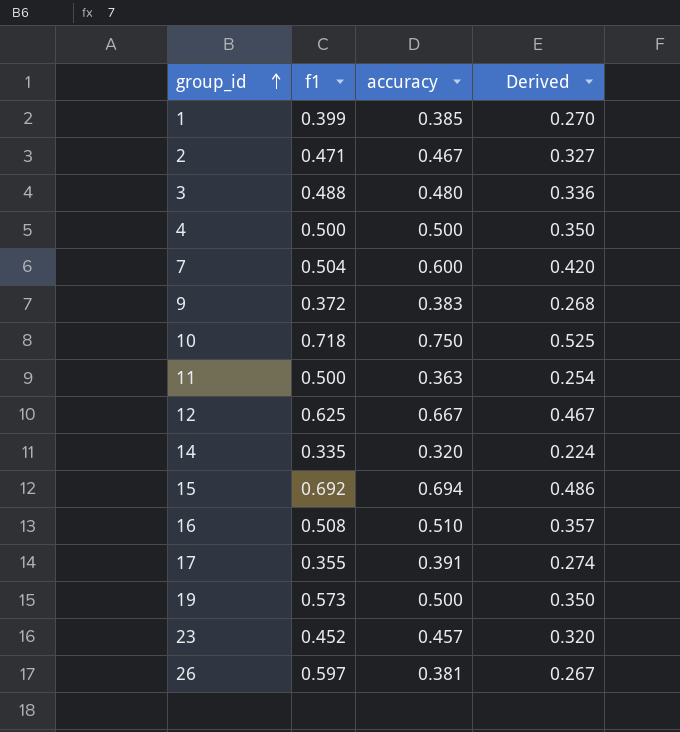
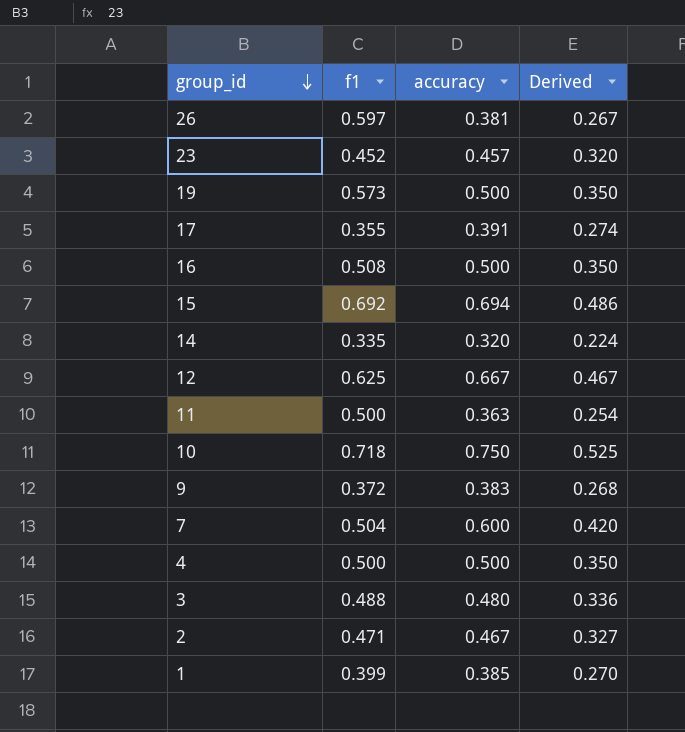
row order: group_id ascending -> group_id descending
16 | accuracy: 0.510 -> 0.500
16 | Derived: 0.357 -> 0.350

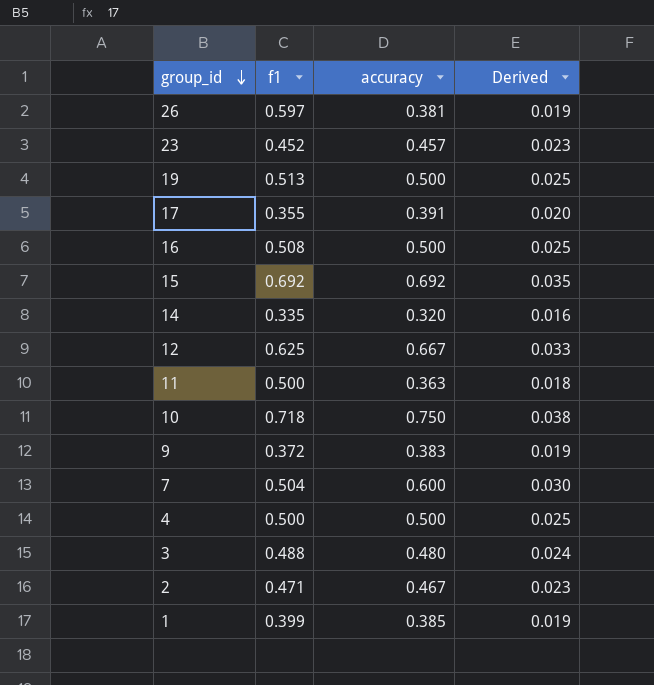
column Derived | formula: [accuracy] * 0.7 -> [accuracy] * 0.05
19 | f1: 0.573 -> 0.513
15 | accuracy: 0.694 -> 0.692

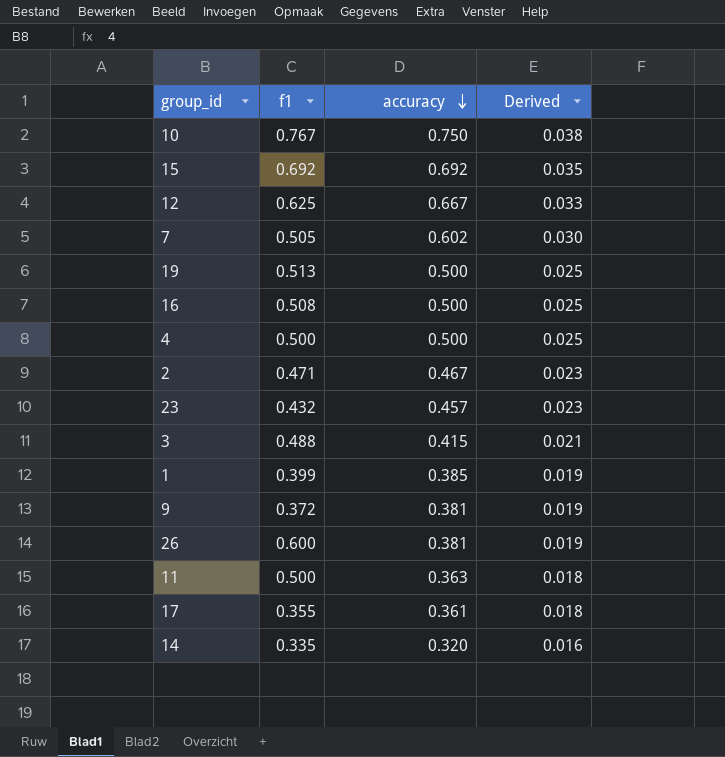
row order: group_id descending -> accuracy descending
10 | f1: 0.718 -> 0.767
7 | f1: 0.504 -> 0.505
7 | accuracy: 0.600 -> 0.602
23 | f1: 0.452 -> 0.432
3 | accuracy: 0.480 -> 0.415
3 | Derived: 0.024 -> 0.021
9 | accuracy: 0.383 -> 0.381
26 | f1: 0.597 -> 0.600
17 | accuracy: 0.391 -> 0.361
17 | Derived: 0.020 -> 0.018

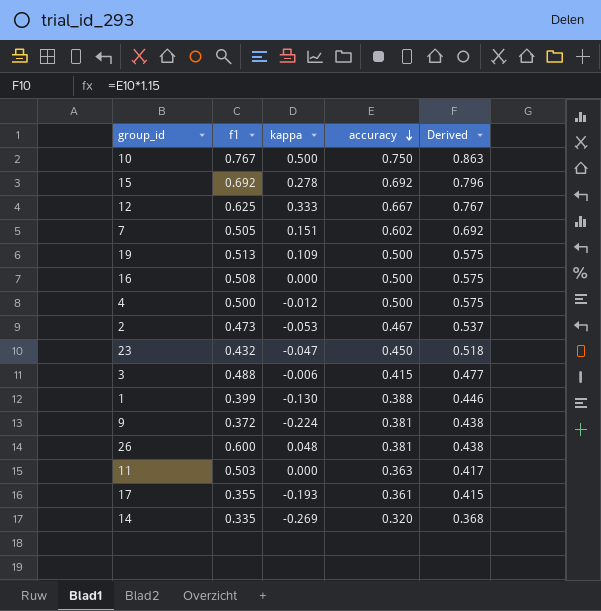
column kappa | position: none -> 3
column Derived | formula: [accuracy] * 0.05 -> [accuracy] * 1.15
2 | f1: 0.471 -> 0.473
23 | accuracy: 0.457 -> 0.450
1 | accuracy: 0.385 -> 0.388
11 | f1: 0.500 -> 0.503

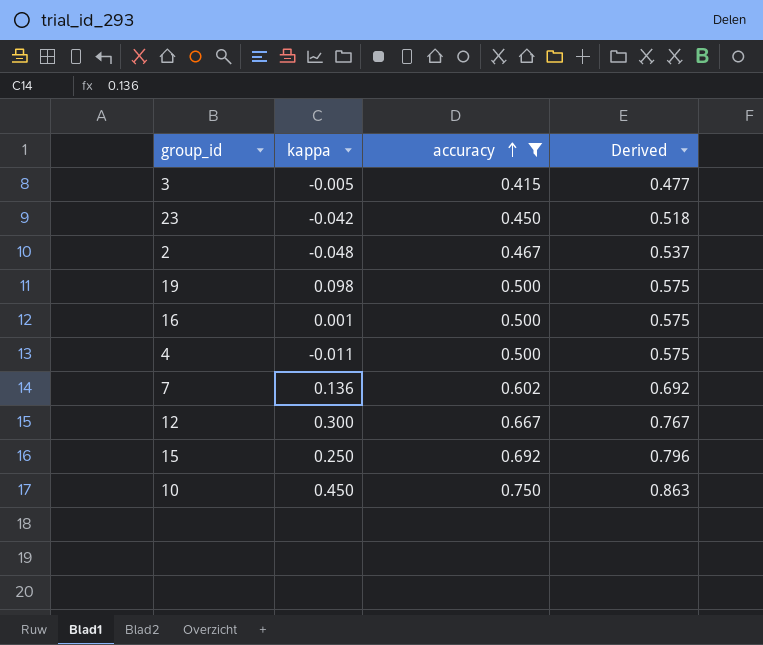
filter: none -> accuracy >= 0.415
row order: accuracy descending -> accuracy ascending
column f1 | position: 2 -> none
3 | kappa: -0.006 -> -0.005
23 | kappa: -0.047 -> -0.042
2 | kappa: -0.053 -> -0.048
19 | kappa: 0.109 -> 0.098
16 | kappa: 0.000 -> 0.001
4 | kappa: -0.012 -> -0.011
7 | kappa: 0.151 -> 0.136
12 | kappa: 0.333 -> 0.300
15 | kappa: 0.278 -> 0.250
10 | kappa: 0.500 -> 0.450

